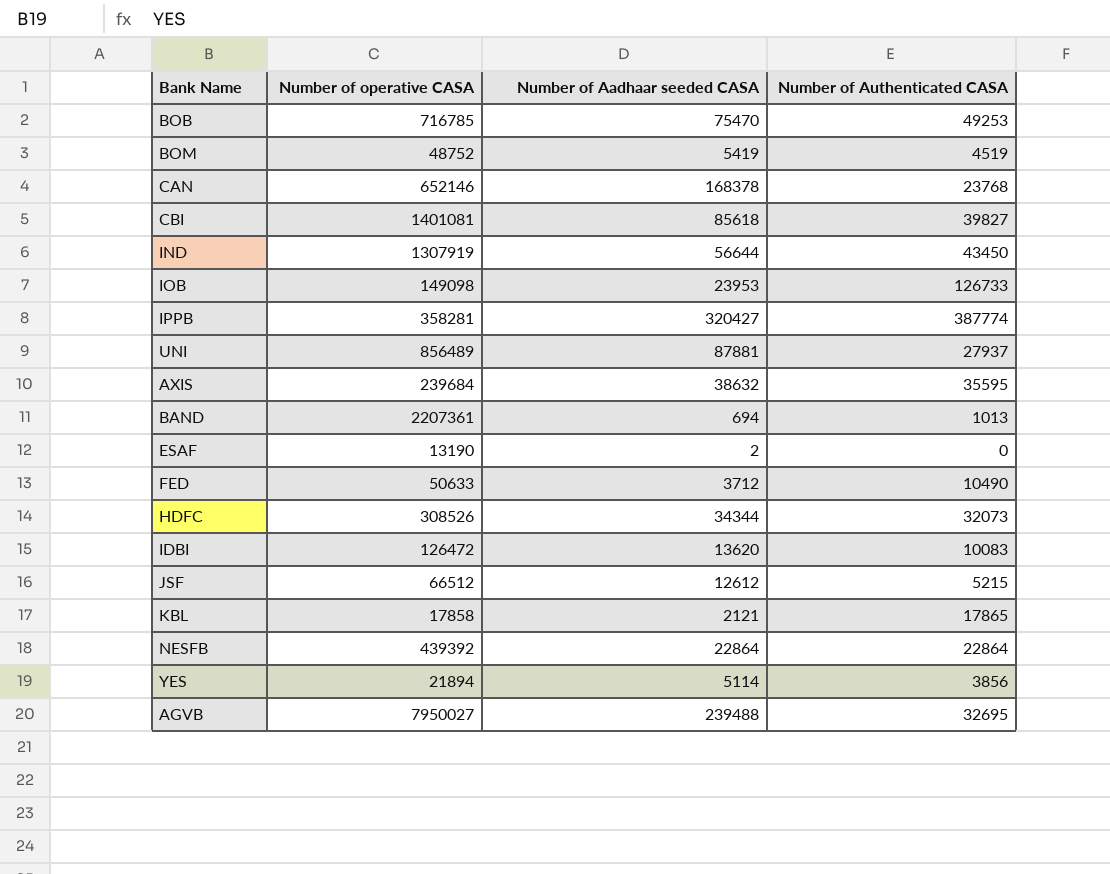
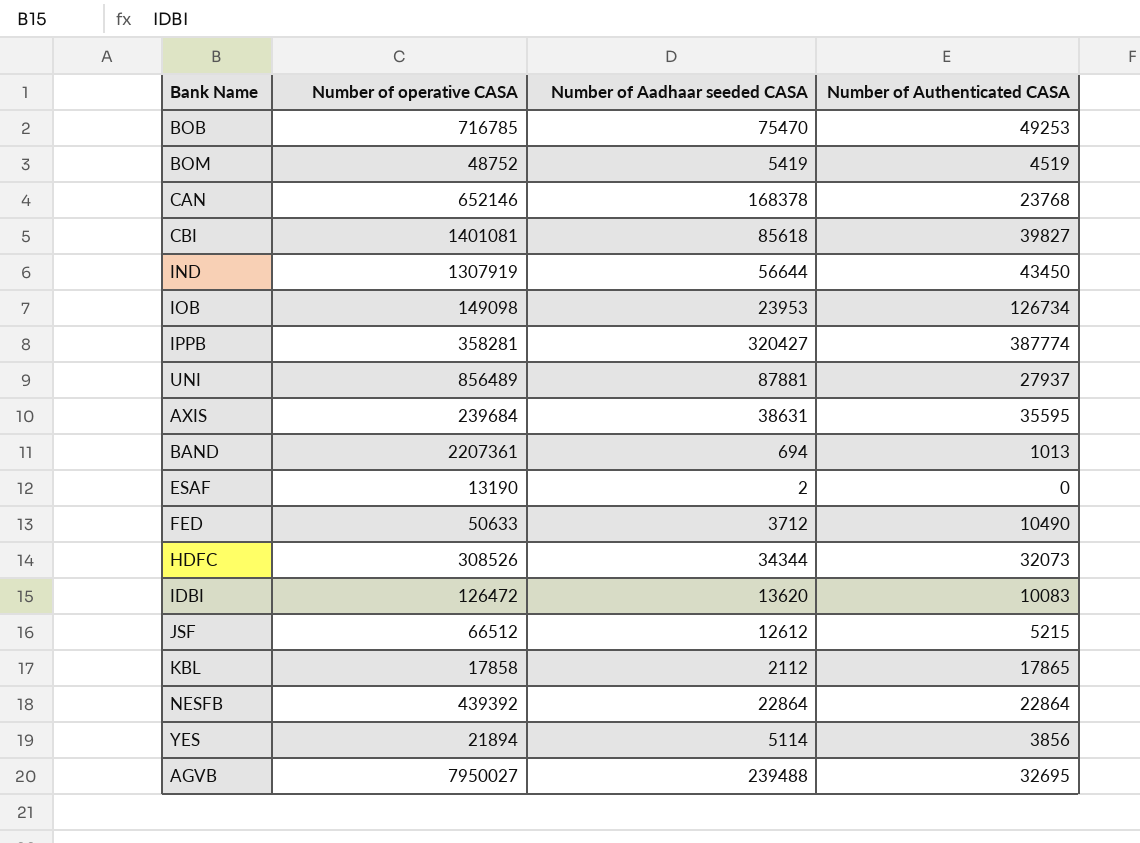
IOB | Number of Authenticated CASA: 126733 -> 126734
AXIS | Number of Aadhaar seeded CASA: 38632 -> 38631
KBL | Number of Aadhaar seeded CASA: 2121 -> 2112

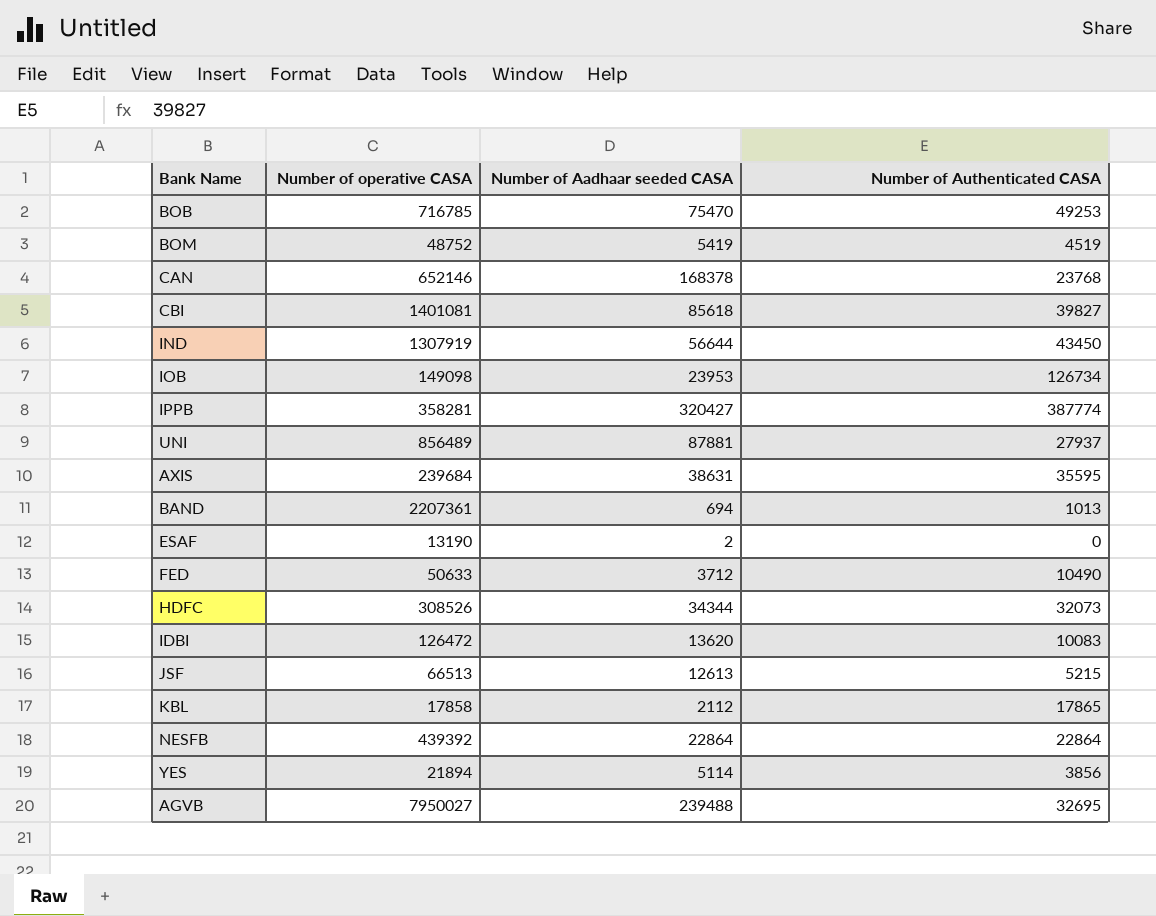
JSF | Number of operative CASA: 66512 -> 66513
JSF | Number of Aadhaar seeded CASA: 12612 -> 12613

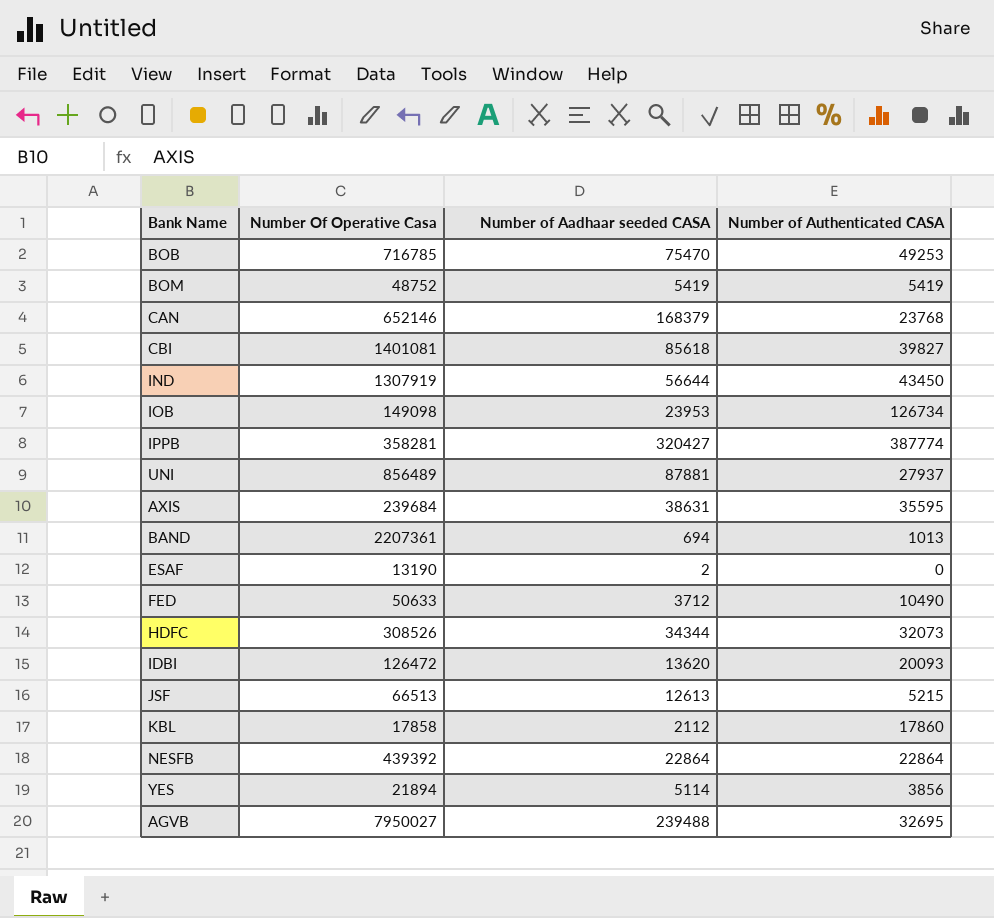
column name: Number of operative CASA -> Number Of Operative Casa
BOM | Number of Authenticated CASA: 4519 -> 5419
CAN | Number of Aadhaar seeded CASA: 168378 -> 168379
IDBI | Number of Authenticated CASA: 10083 -> 20093
KBL | Number of Authenticated CASA: 17865 -> 17860

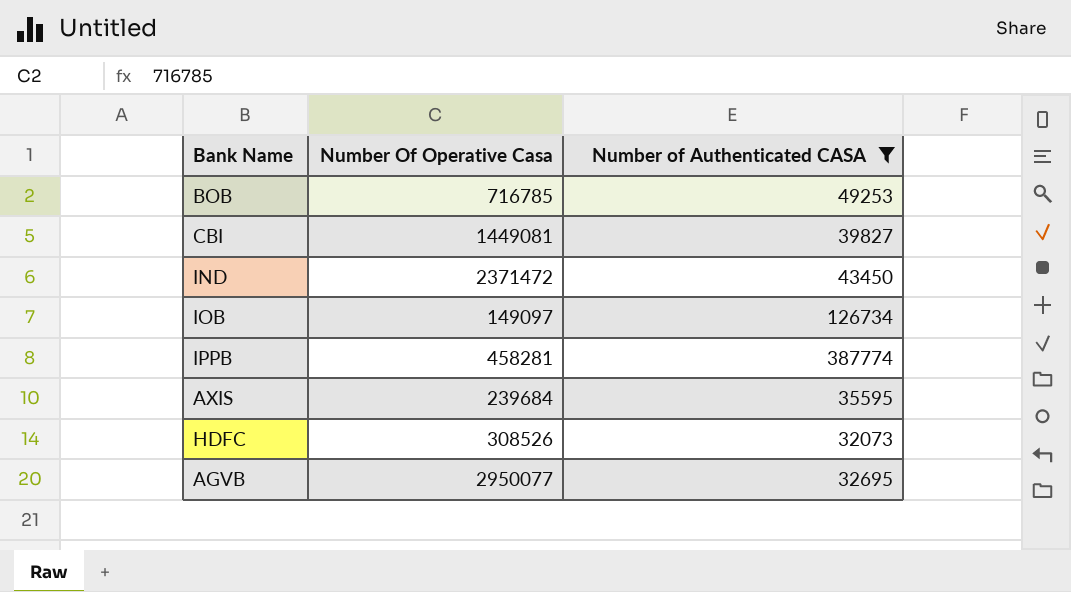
filter: none -> Number of Authenticated CASA >= 32073
column Number of Aadhaar seeded CASA | position: 3 -> none
CBI | Number Of Operative Casa: 1401081 -> 1449081
IND | Number Of Operative Casa: 1307919 -> 2371472
IOB | Number Of Operative Casa: 149098 -> 149097
IPPB | Number Of Operative Casa: 358281 -> 458281
AGVB | Number Of Operative Casa: 7950027 -> 2950077

